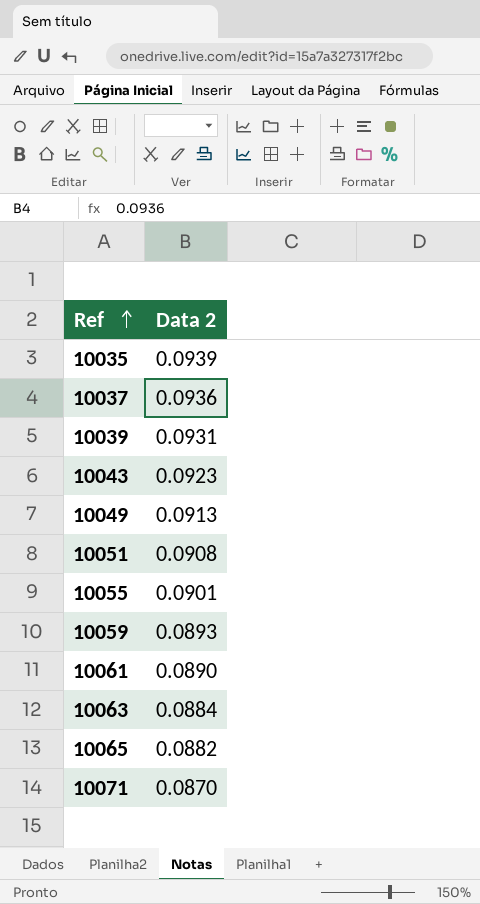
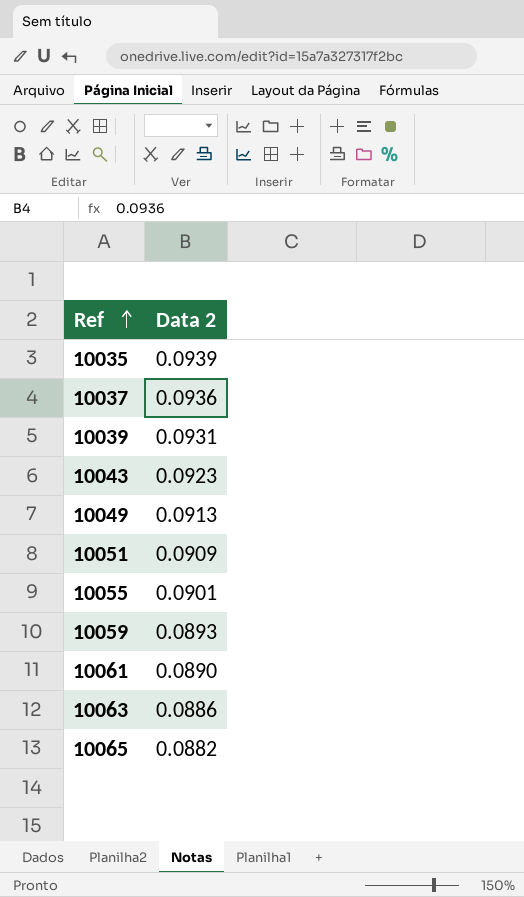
row 10071: 0.0870 -> none
10051 | Data 2: 0.0908 -> 0.0909
10063 | Data 2: 0.0884 -> 0.0886

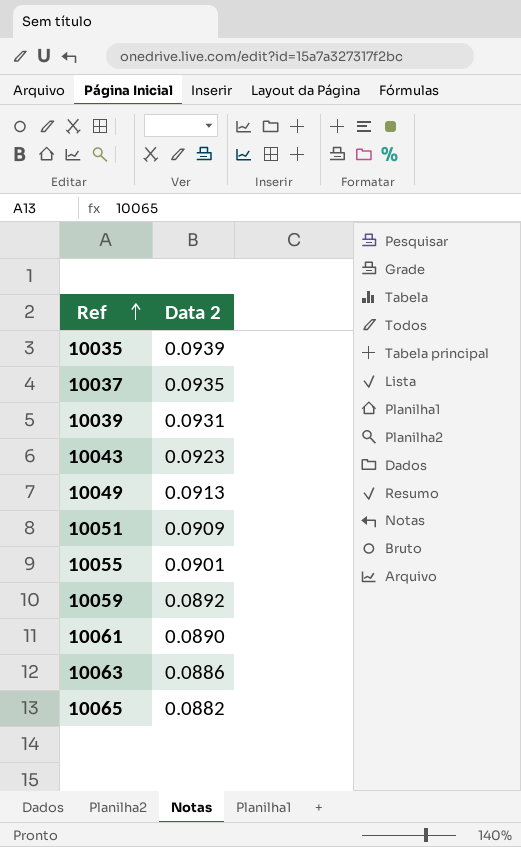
10037 | Data 2: 0.0936 -> 0.0935
10059 | Data 2: 0.0893 -> 0.0892

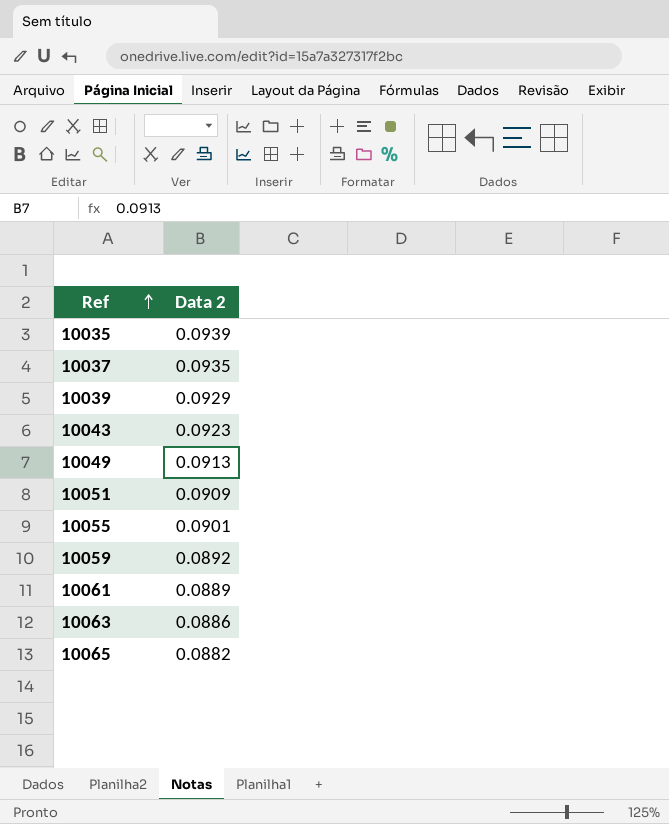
10039 | Data 2: 0.0931 -> 0.0929
10061 | Data 2: 0.0890 -> 0.0889

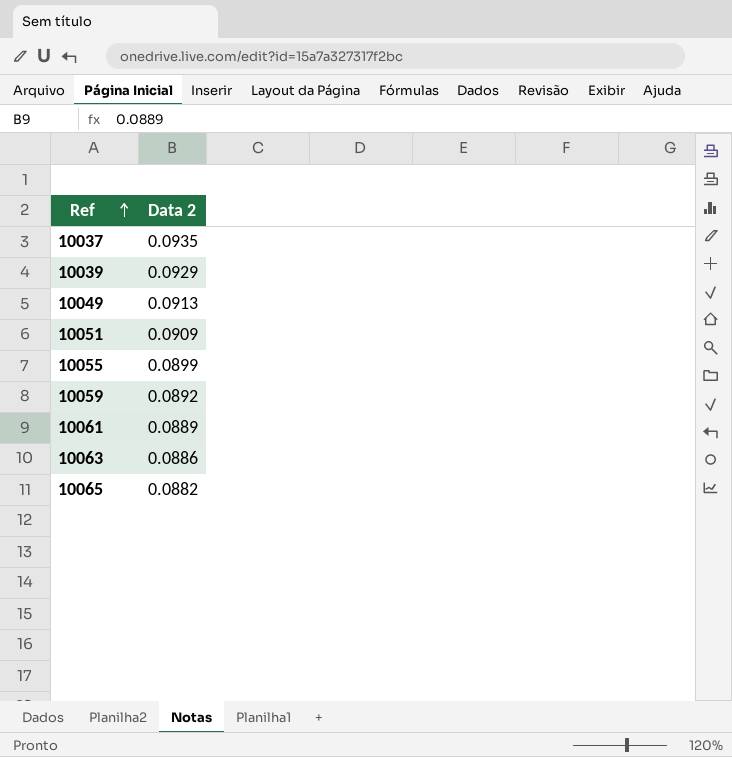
row 10035: 0.0939 -> none
row 10043: 0.0923 -> none
10055 | Data 2: 0.0901 -> 0.0899

